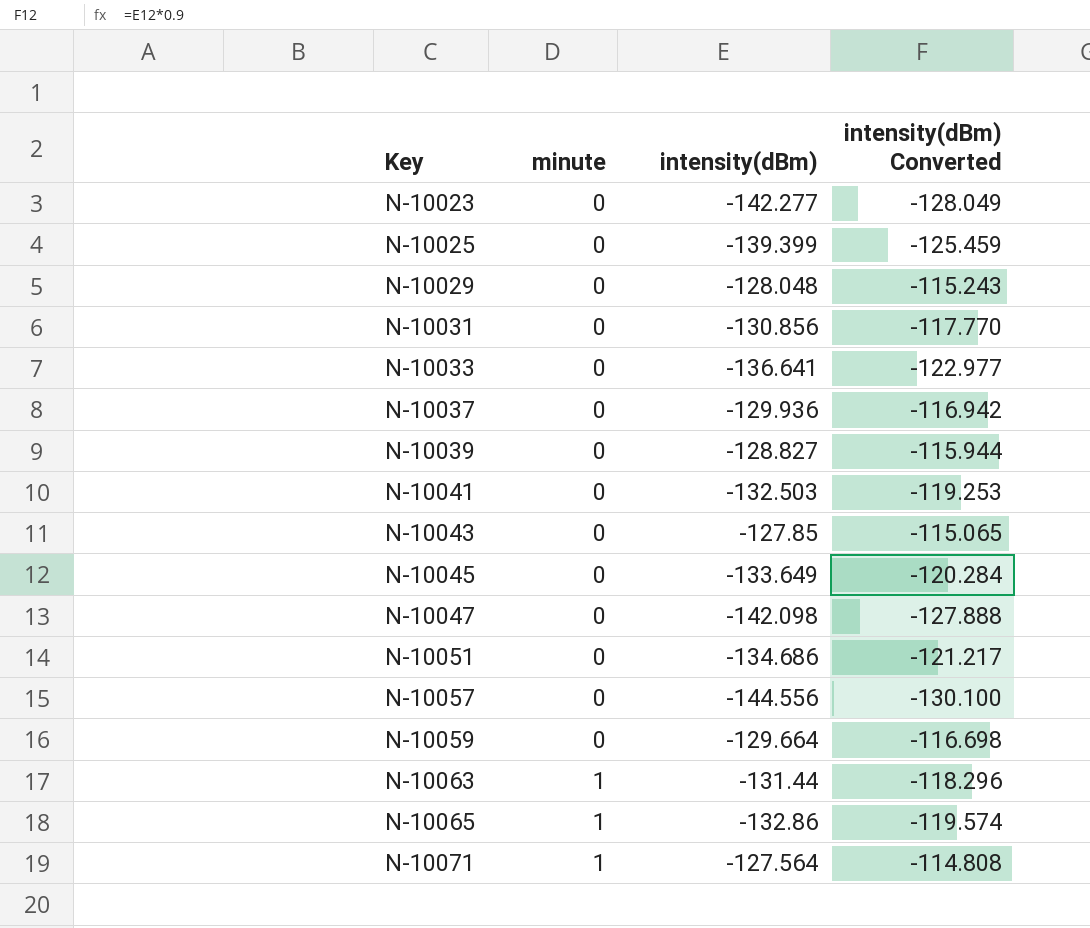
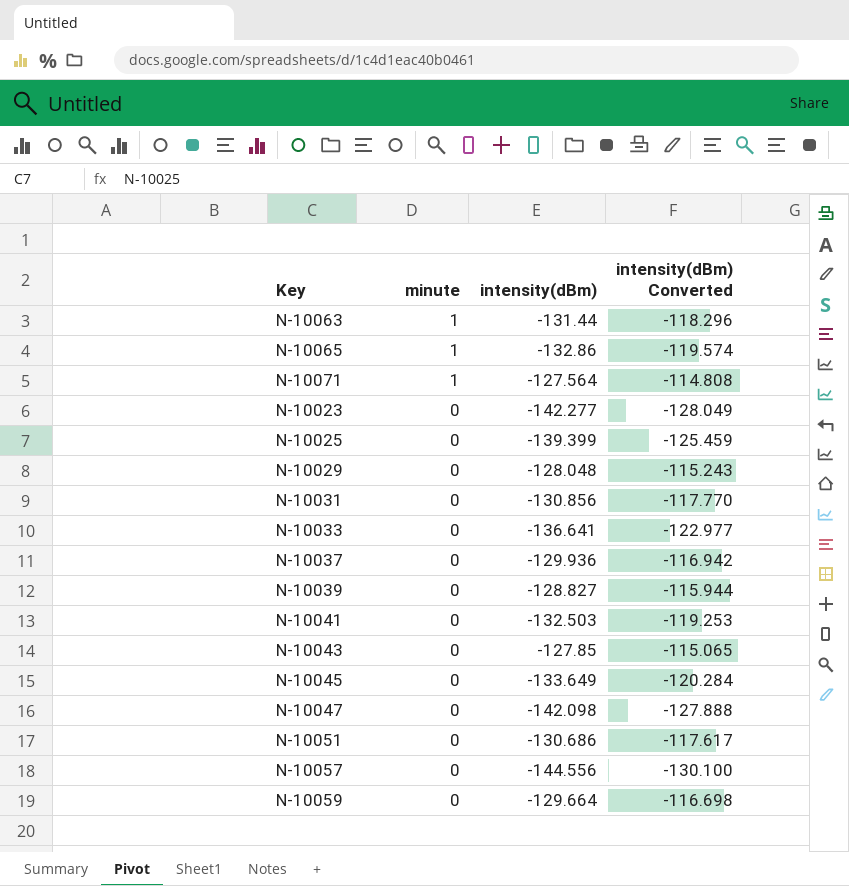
row order: Key ascending -> minute descending
N-10051 | intensity(dBm): -134.686 -> -130.686
N-10051 | intensity(dBm) Converted: -121.217 -> -117.617

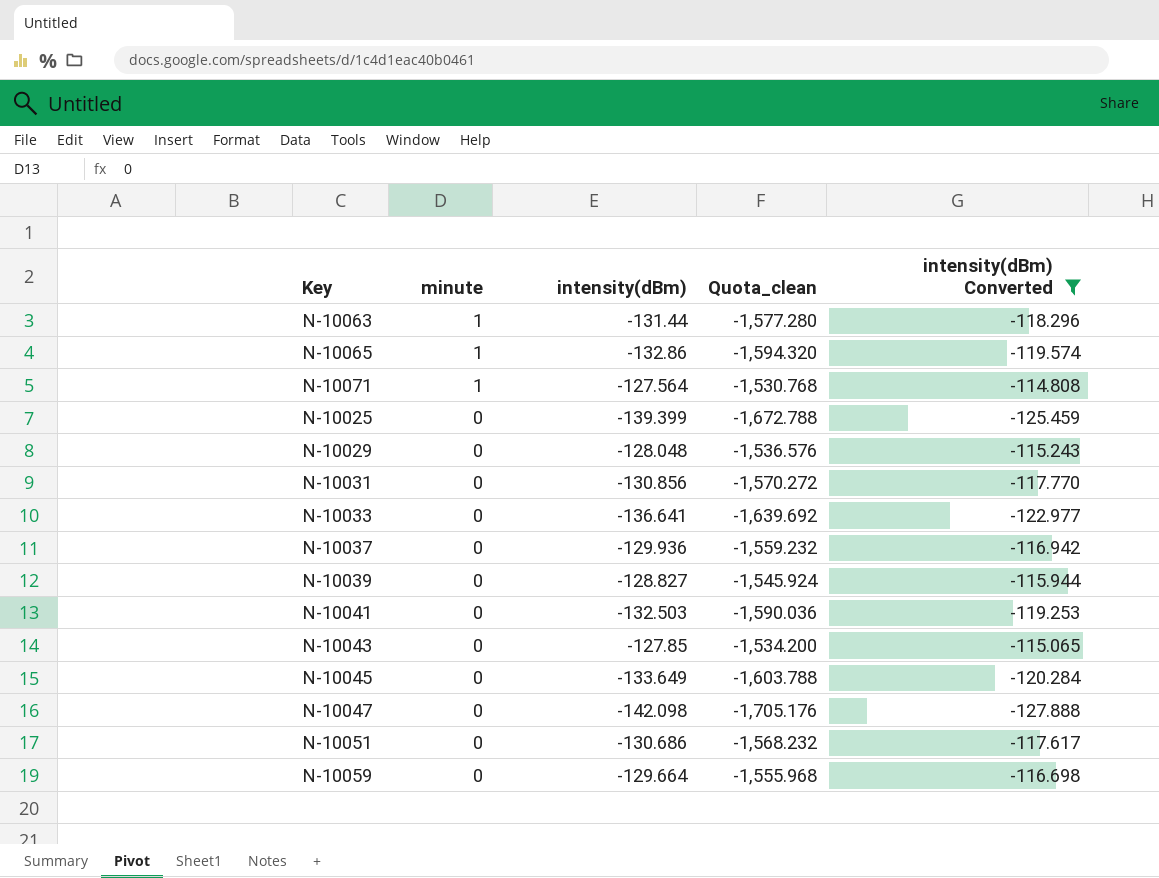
filter: none -> intensity(dBm) Converted >= -127.888
column Quota_clean | formula: none -> [intensity(dBm)] * 12

